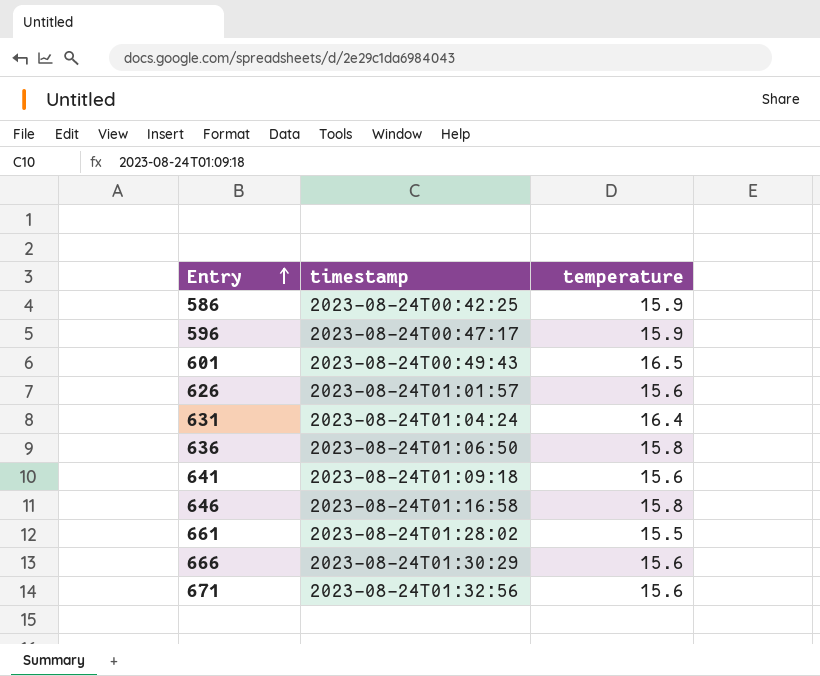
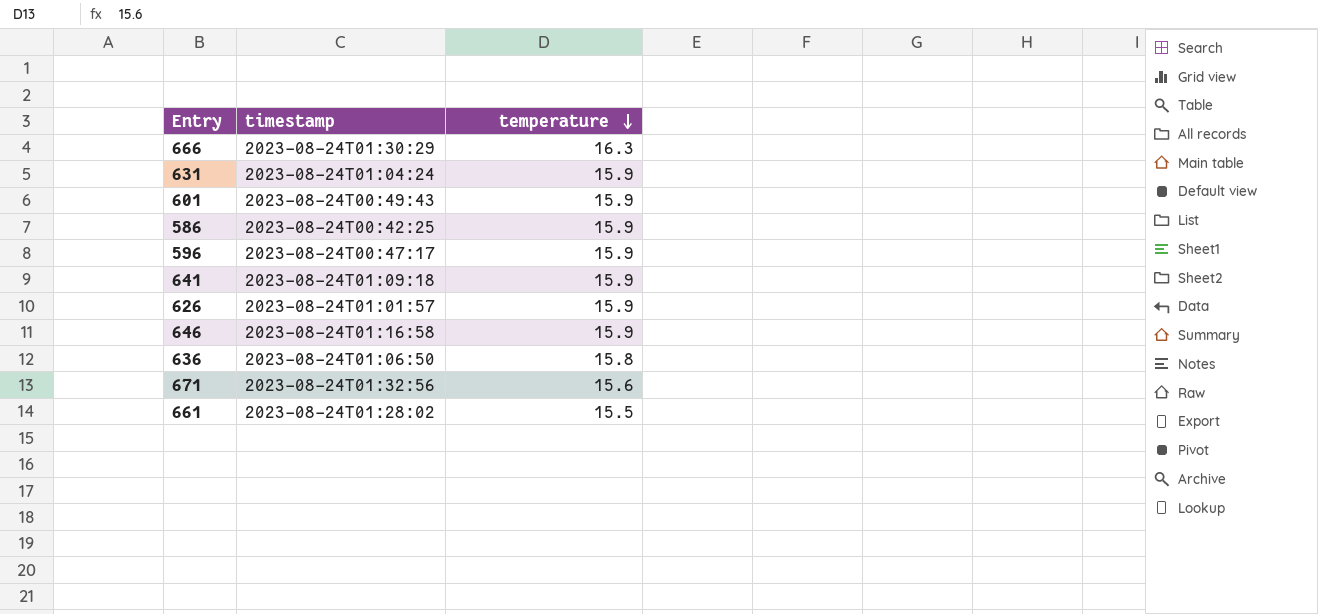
row order: Entry ascending -> temperature descending
666 | temperature: 15.6 -> 16.3
631 | temperature: 16.4 -> 15.9
601 | temperature: 16.5 -> 15.9
641 | temperature: 15.6 -> 15.9
626 | temperature: 15.6 -> 15.9
646 | temperature: 15.8 -> 15.9

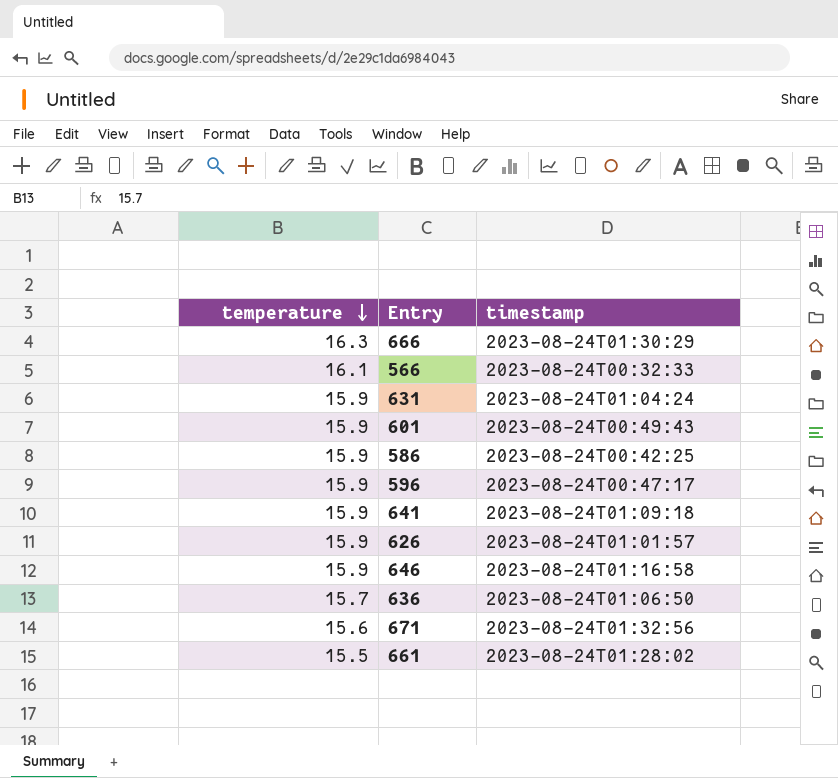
column temperature | position: 3 -> 1
row 566: none -> 16.1 | 2023-08-24T00:32:33
636 | temperature: 15.8 -> 15.7

